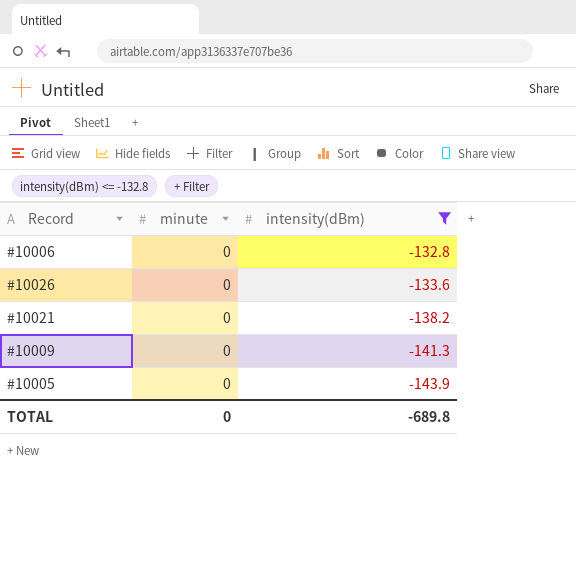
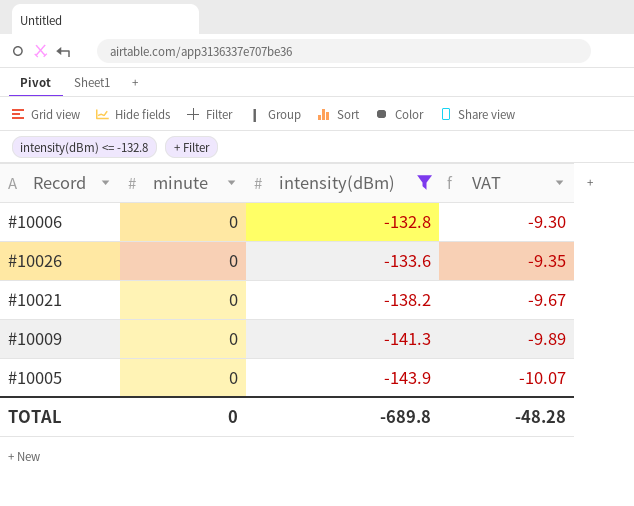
column VAT | formula: none -> [intensity(dBm)] * 0.07

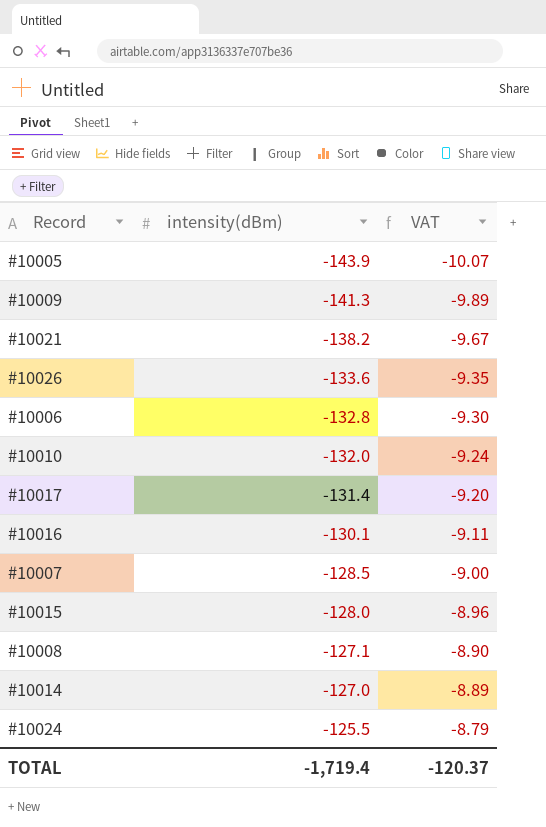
filter: intensity(dBm) <= -132.8 -> none
row order: intensity(dBm) descending -> intensity(dBm) ascending
column minute | position: 2 -> none
TOTAL | intensity(dBm): -689.8 -> -1,719.4
TOTAL | VAT: -48.28 -> -120.37

